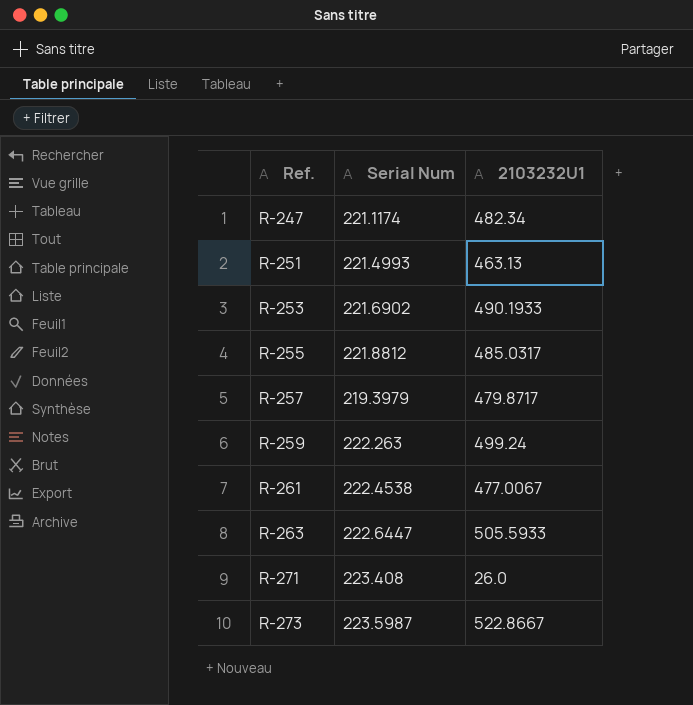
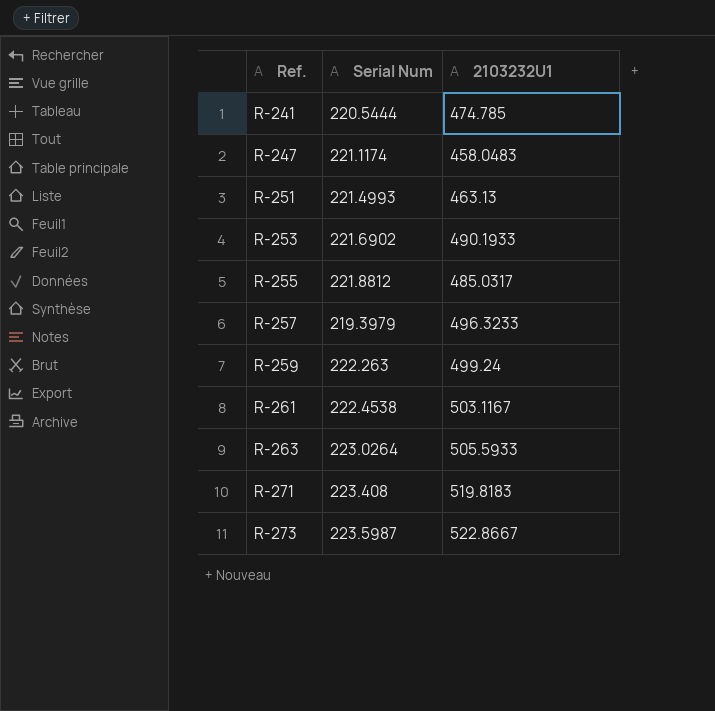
row R-241: none -> 220.5444 | 474.785
R-247 | 2103232U1: 482.34 -> 458.0483
R-257 | 2103232U1: 479.8717 -> 496.3233
R-261 | 2103232U1: 477.0067 -> 503.1167
R-263 | Serial Num: 222.6447 -> 223.0264
R-271 | 2103232U1: 26.0 -> 519.8183

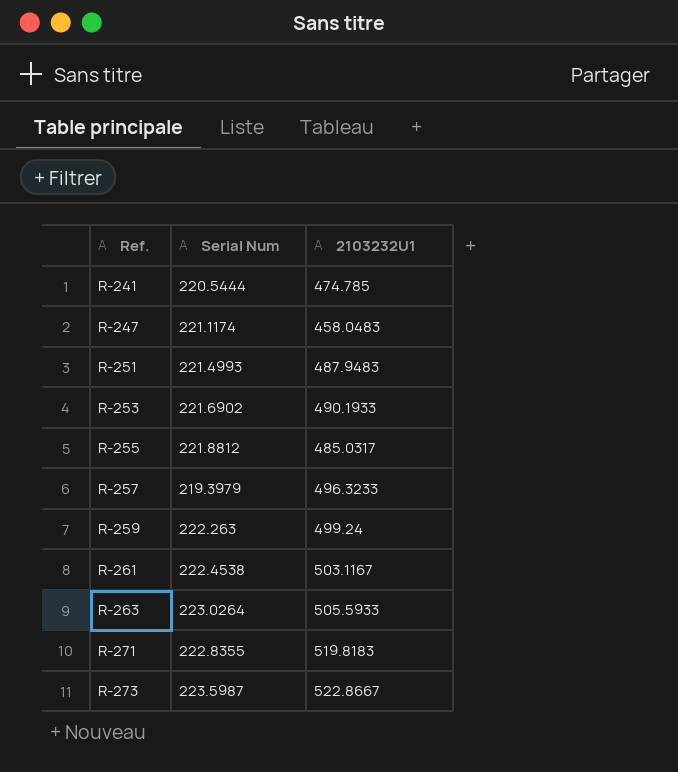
R-251 | 2103232U1: 463.13 -> 487.9483
R-271 | Serial Num: 223.408 -> 222.8355

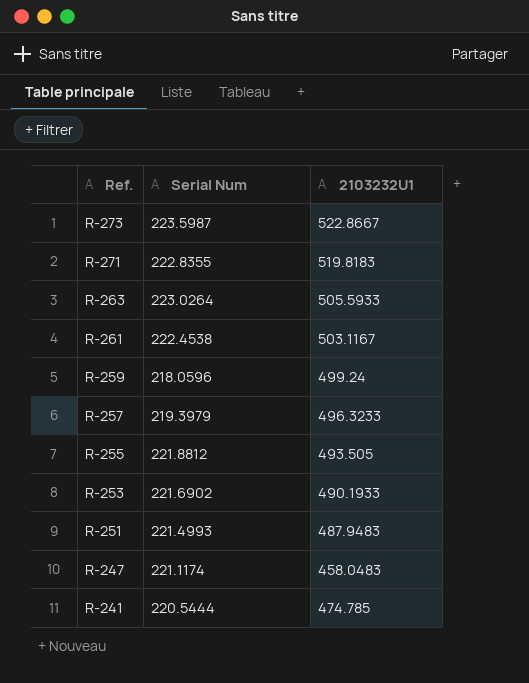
row order: Ref. ascending -> Ref. descending
R-259 | Serial Num: 222.263 -> 218.0596
R-255 | 2103232U1: 485.0317 -> 493.505

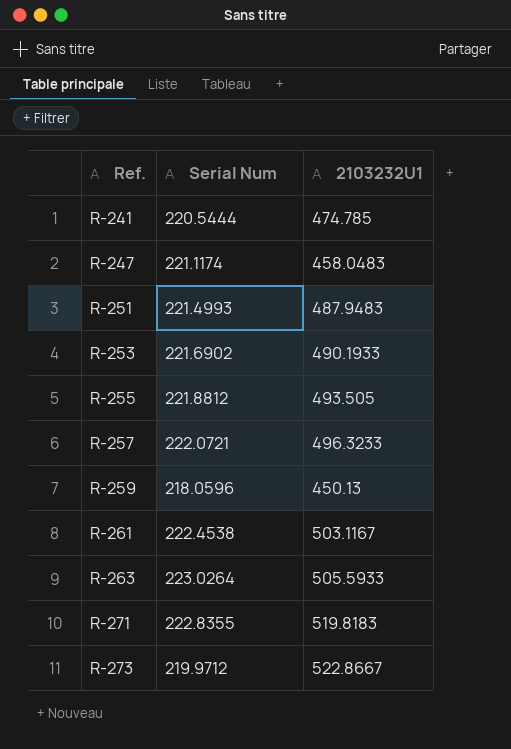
row order: Ref. descending -> Ref. ascending
R-257 | Serial Num: 219.3979 -> 222.0721
R-259 | 2103232U1: 499.24 -> 450.13
R-273 | Serial Num: 223.5987 -> 219.9712

